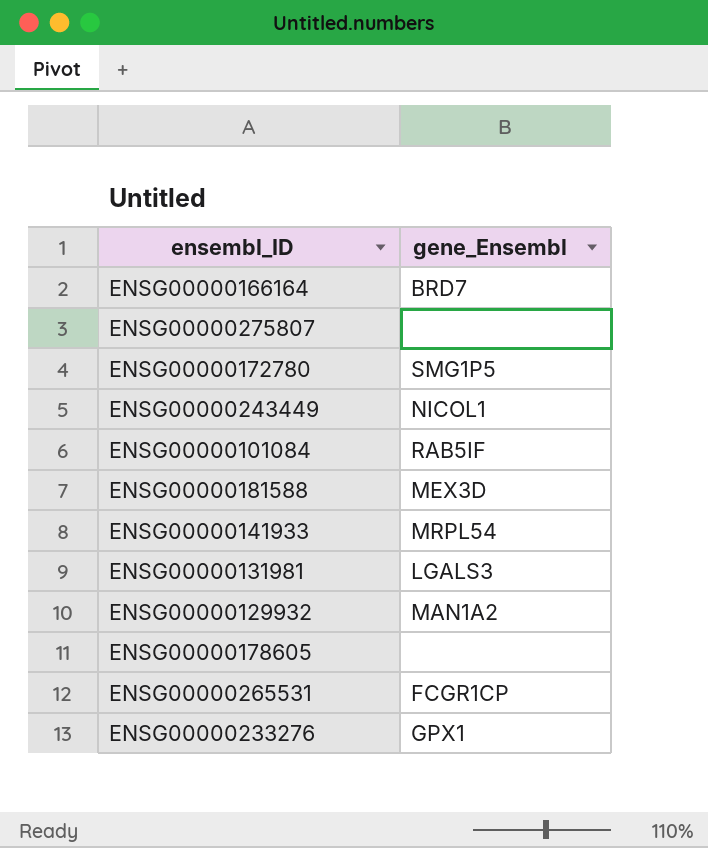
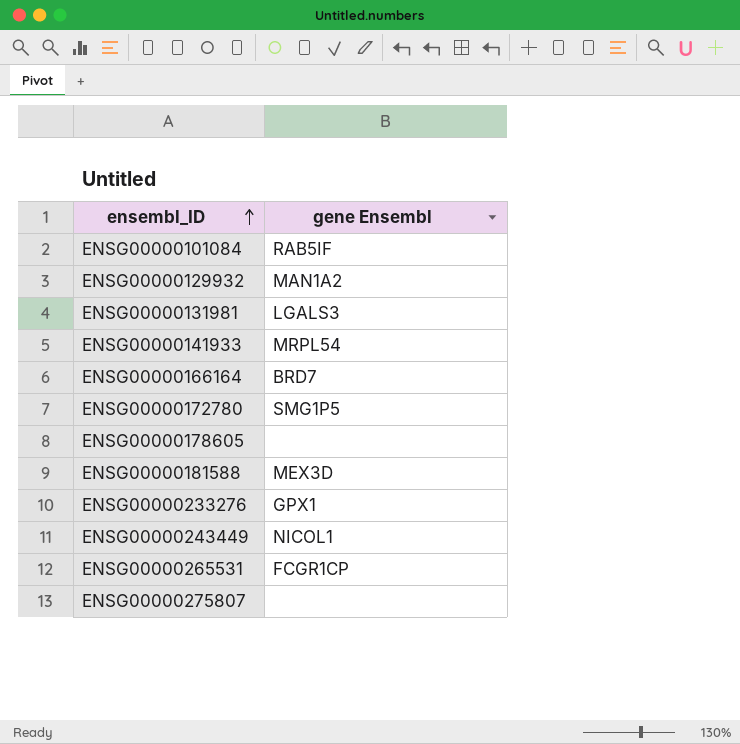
row order: none -> ensembl_ID ascending
column name: gene_Ensembl -> gene Ensembl

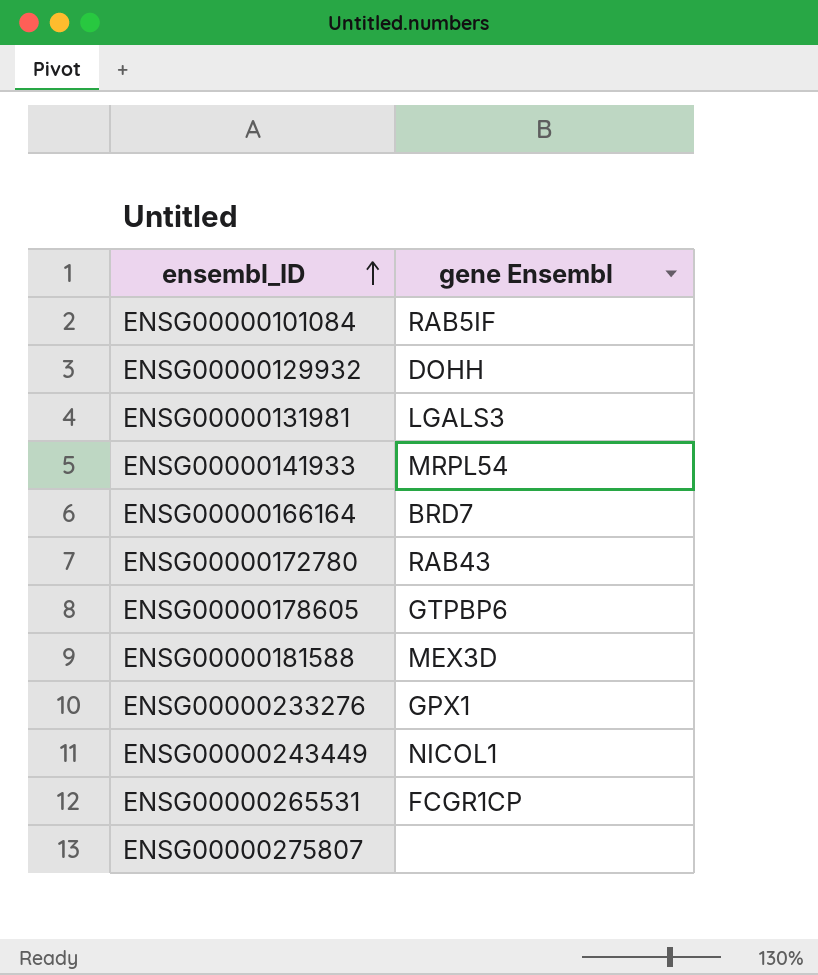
ENSG00000129932 | gene Ensembl: MAN1A2 -> DOHH
ENSG00000172780 | gene Ensembl: SMG1P5 -> RAB43
ENSG00000178605 | gene Ensembl: none -> GTPBP6

